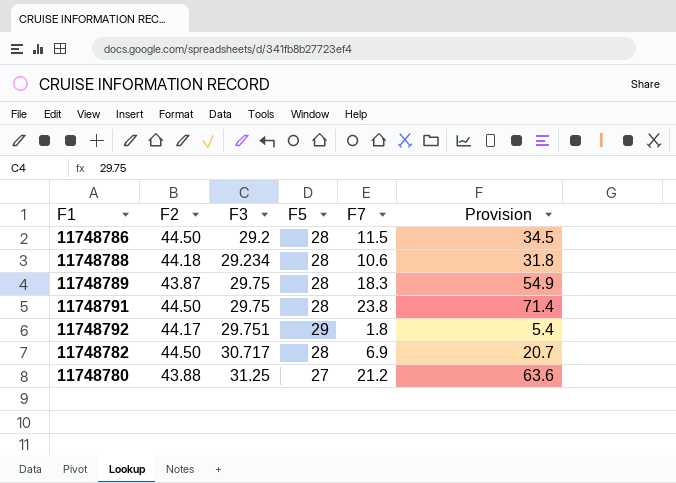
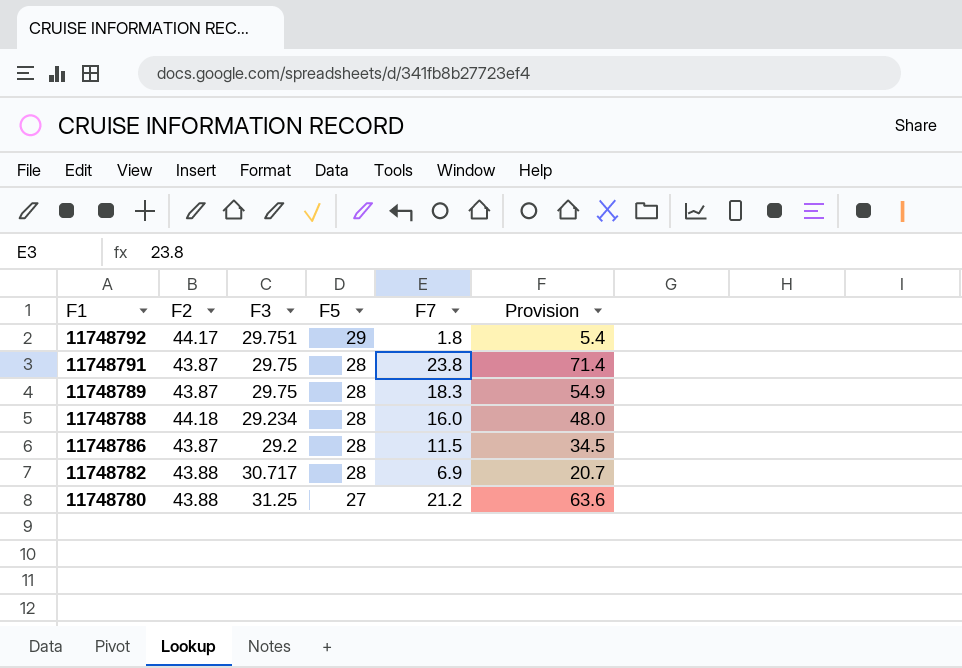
row order: F3 ascending -> F1 descending
11748791 | F2: 44.50 -> 43.87
11748788 | F7: 10.6 -> 16.0
11748788 | Provision: 31.8 -> 48.0
11748786 | F2: 44.50 -> 43.87
11748782 | F2: 44.50 -> 43.88

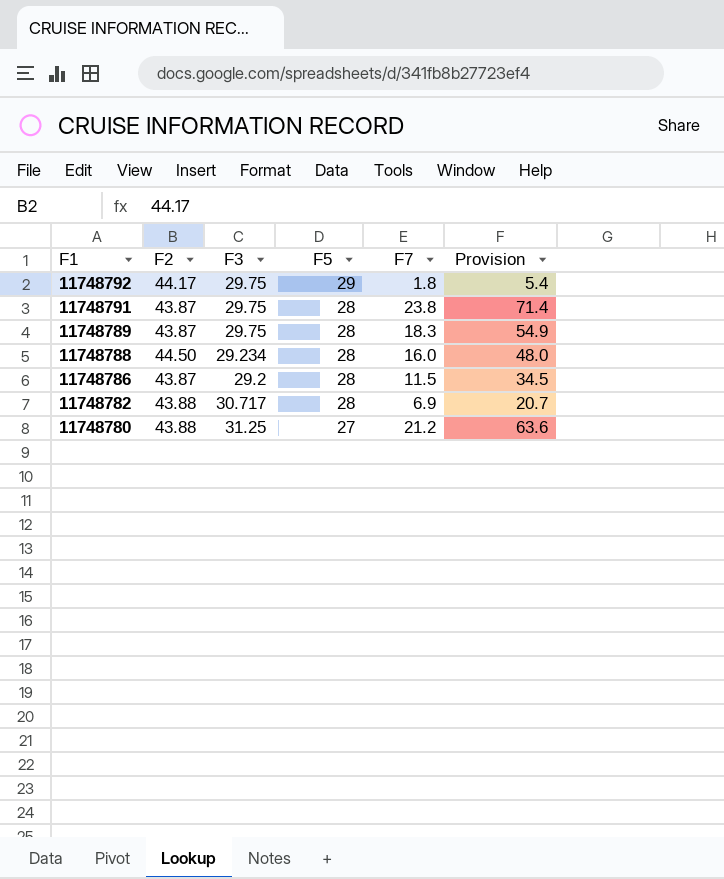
11748792 | F3: 29.751 -> 29.75
11748788 | F2: 44.18 -> 44.50

